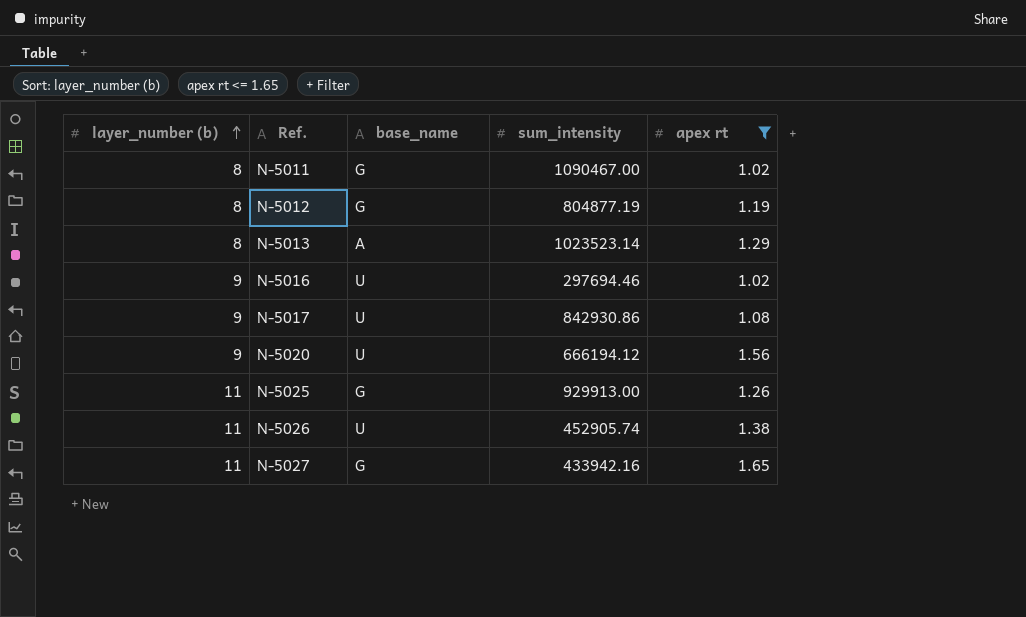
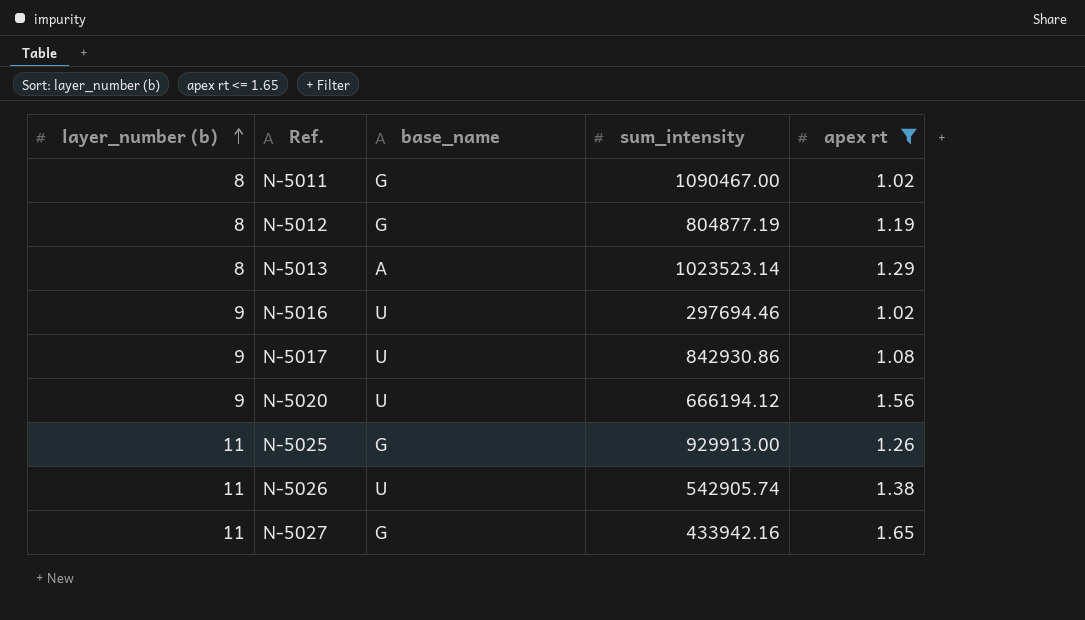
N-5026 | sum_intensity: 452905.74 -> 542905.74

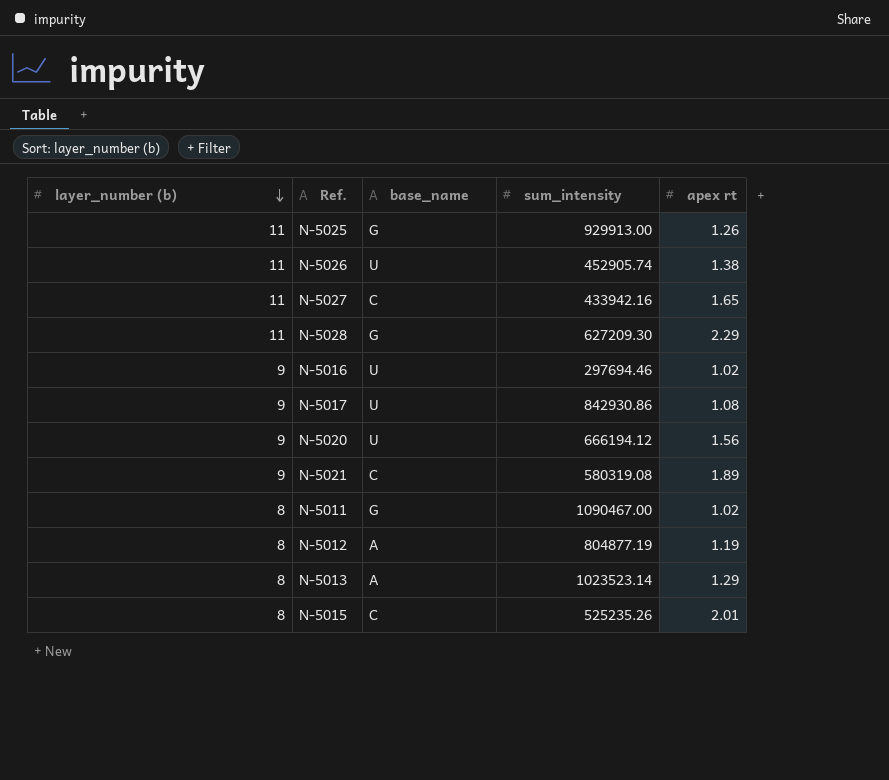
filter: apex rt <= 1.65 -> none
row order: layer_number (b) ascending -> layer_number (b) descending
N-5026 | sum_intensity: 542905.74 -> 452905.74
N-5027 | base_name: G -> C
N-5012 | base_name: G -> A

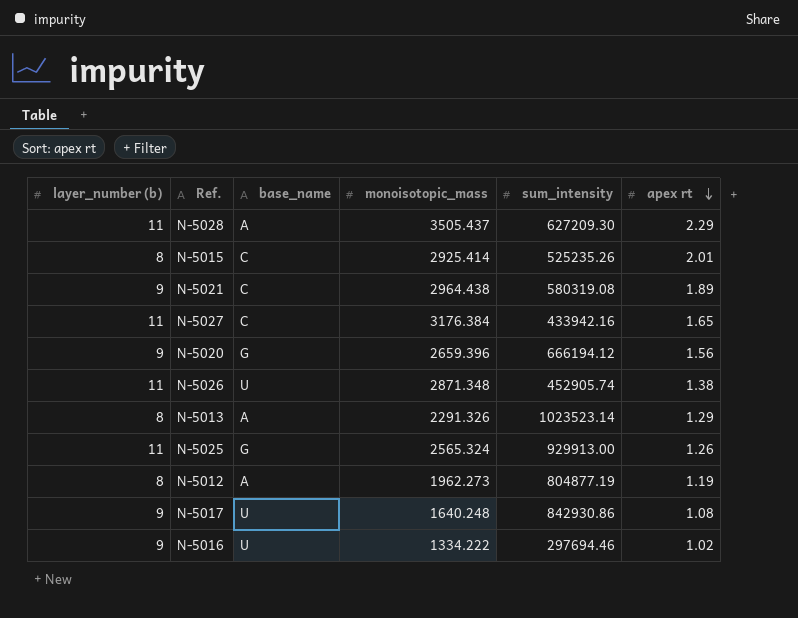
row order: layer_number (b) descending -> apex rt descending
column monoisotopic_mass | position: none -> 4
row N-5011: 8 | G | 1090467.00 | 1.02 -> none
N-5028 | base_name: G -> A
N-5020 | base_name: U -> G

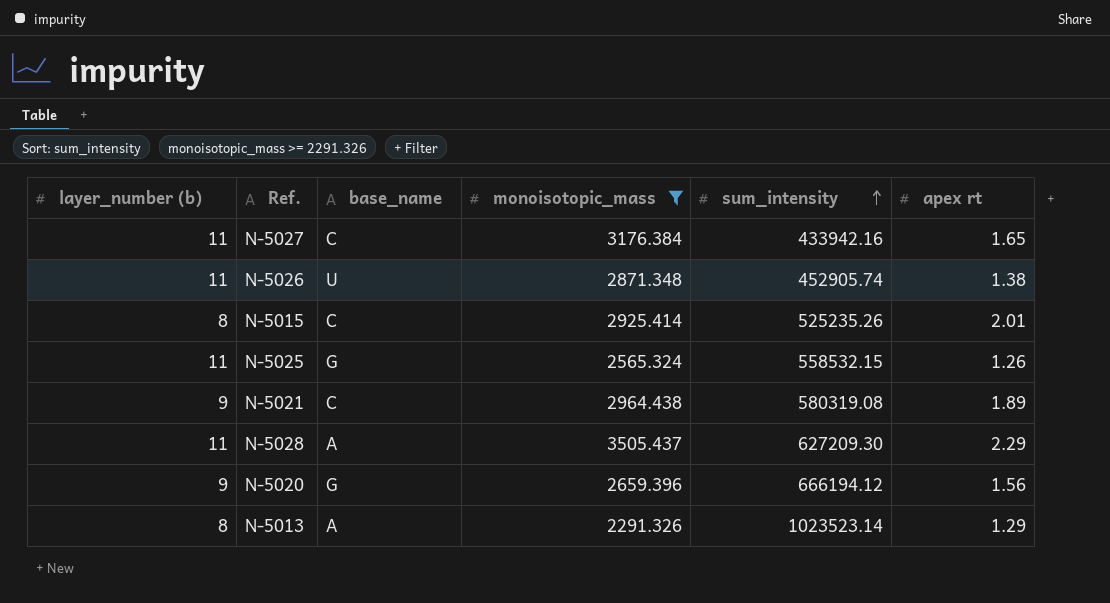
filter: none -> monoisotopic_mass >= 2291.326
row order: apex rt descending -> sum_intensity ascending
N-5025 | sum_intensity: 929913.00 -> 558532.15

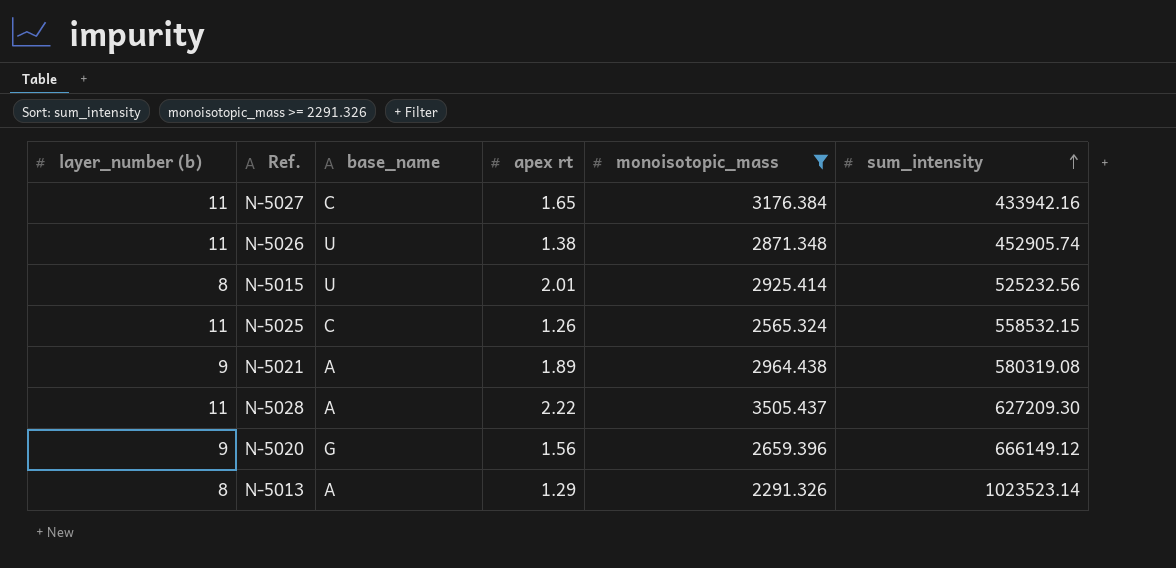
column apex rt | position: 6 -> 4
N-5015 | base_name: C -> U
N-5015 | sum_intensity: 525235.26 -> 525232.56
N-5025 | base_name: G -> C
N-5021 | base_name: C -> A
N-5028 | apex rt: 2.29 -> 2.22
N-5020 | sum_intensity: 666194.12 -> 666149.12

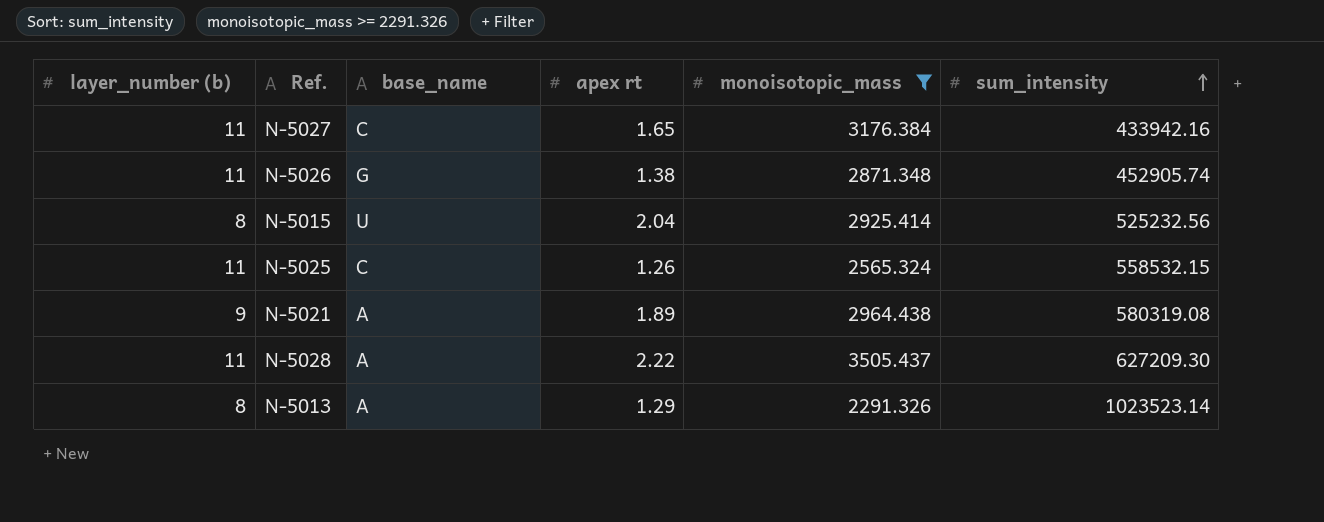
row N-5020: 9 | G | 1.56 | 2659.396 | 666149.12 -> none
N-5026 | base_name: U -> G
N-5015 | apex rt: 2.01 -> 2.04

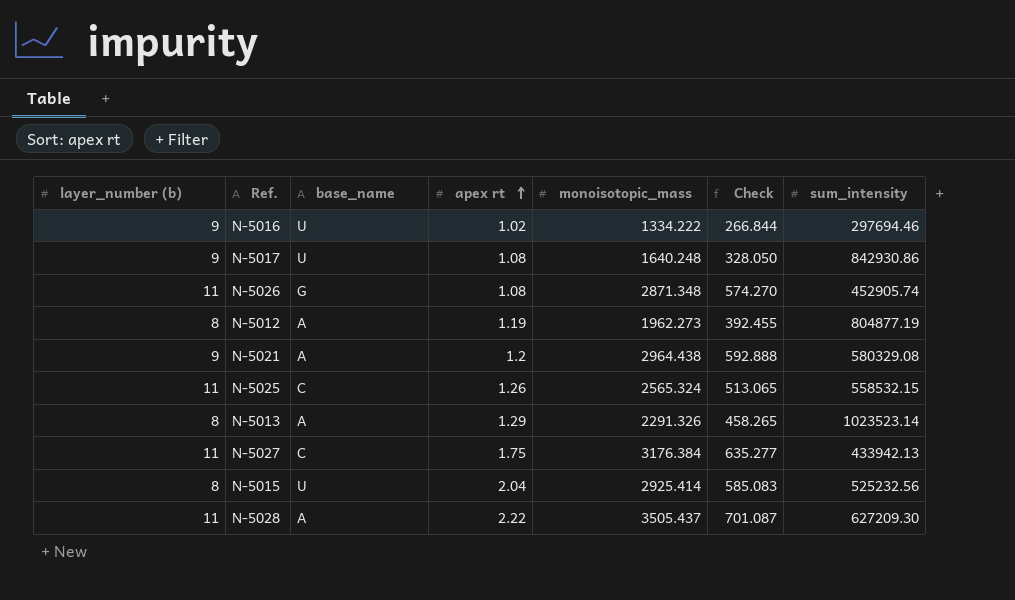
filter: monoisotopic_mass >= 2291.326 -> none
row order: sum_intensity ascending -> apex rt ascending
column Check | formula: none -> [monoisotopic_mass] * 0.2
N-5026 | apex rt: 1.38 -> 1.08
N-5021 | apex rt: 1.89 -> 1.2
N-5021 | sum_intensity: 580319.08 -> 580329.08
N-5027 | apex rt: 1.65 -> 1.75
N-5027 | sum_intensity: 433942.16 -> 433942.13

